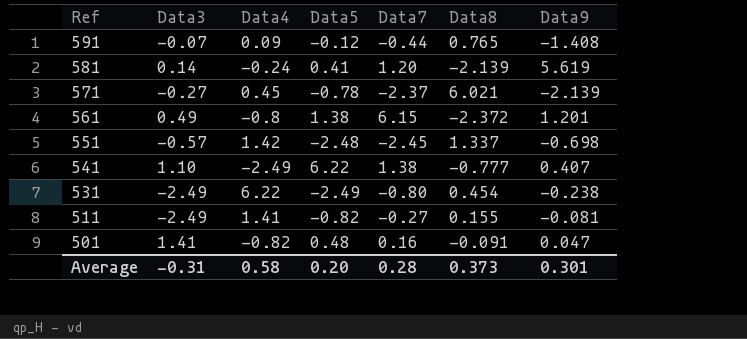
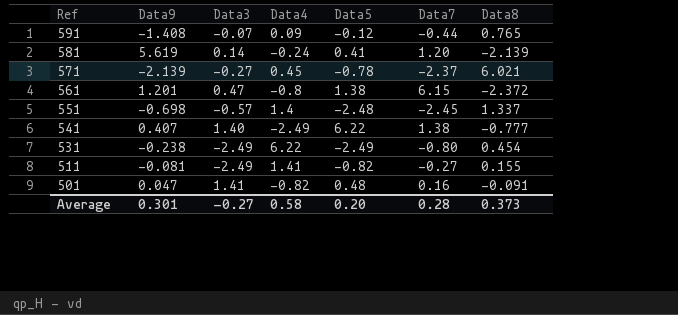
column Data9 | position: 7 -> 2
561 | Data3: 0.49 -> 0.47
551 | Data4: 1.42 -> 1.4
541 | Data3: 1.10 -> 1.40
Average | Data3: -0.31 -> -0.27

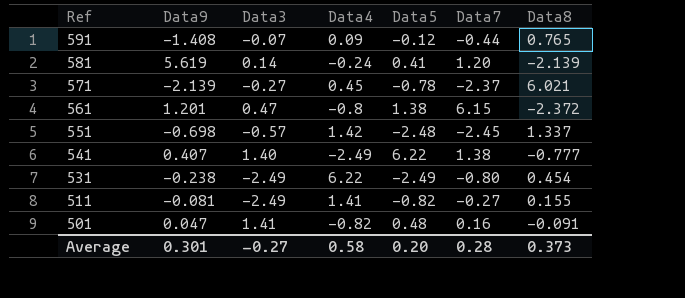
551 | Data4: 1.4 -> 1.42

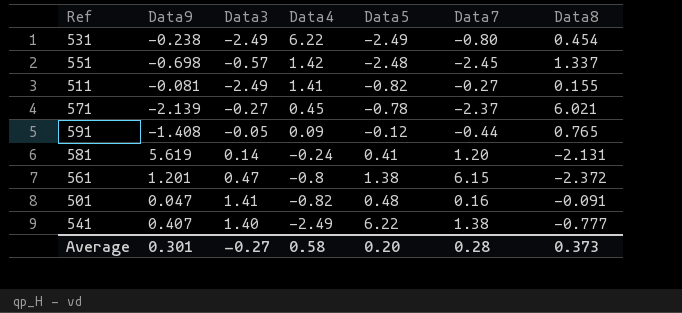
row order: Ref descending -> Data4 descending
591 | Data3: -0.07 -> -0.05
581 | Data8: -2.139 -> -2.131

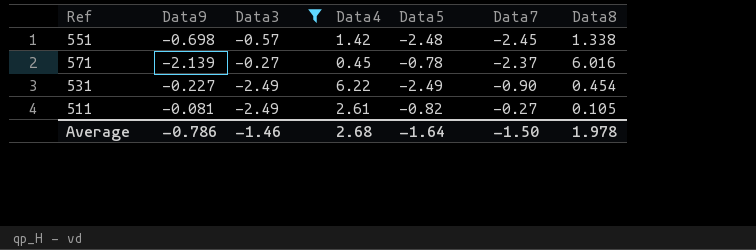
filter: none -> Data3 <= -0.27
row order: Data4 descending -> Data7 ascending
551 | Data8: 1.337 -> 1.338
571 | Data8: 6.021 -> 6.016
531 | Data9: -0.238 -> -0.227
531 | Data7: -0.80 -> -0.90
511 | Data4: 1.41 -> 2.61
511 | Data8: 0.155 -> 0.105
Average | Data9: 0.301 -> -0.786
Average | Data3: -0.27 -> -1.46
Average | Data4: 0.58 -> 2.68
Average | Data5: 0.20 -> -1.64
Average | Data7: 0.28 -> -1.50
Average | Data8: 0.373 -> 1.978

